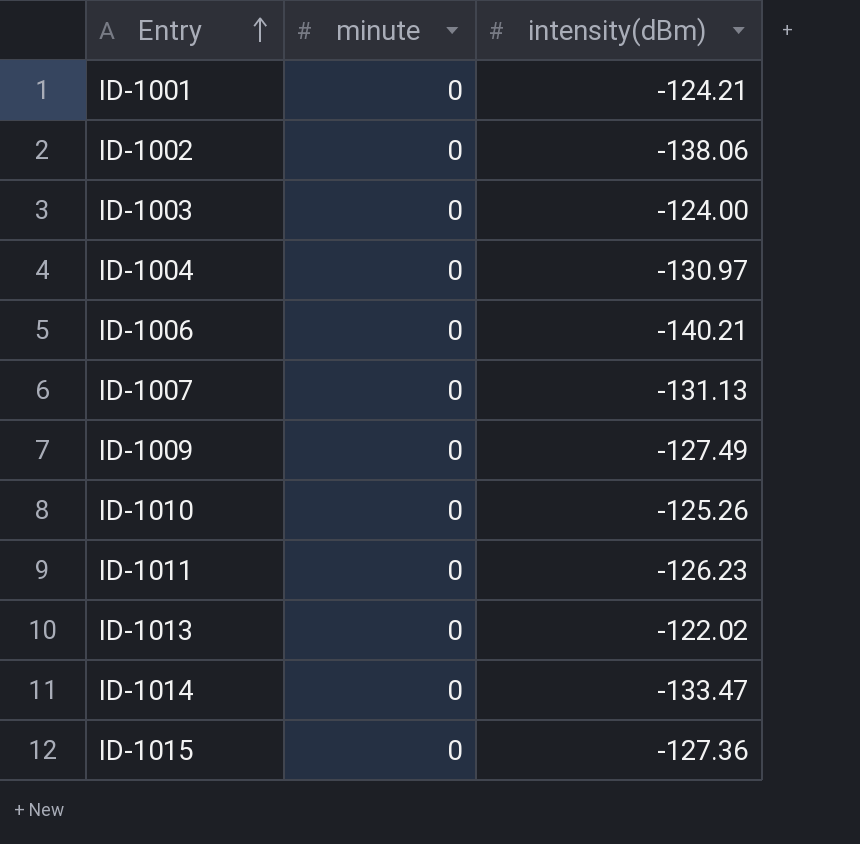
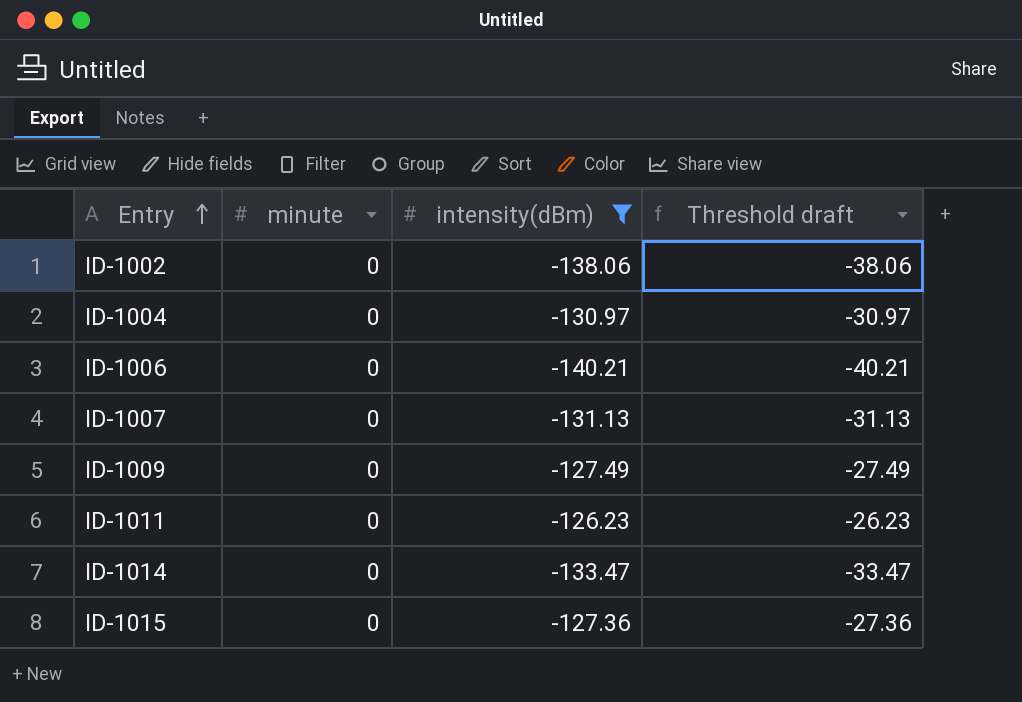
filter: none -> intensity(dBm) <= -126.23
column Threshold draft | formula: none -> [intensity(dBm)] + 100

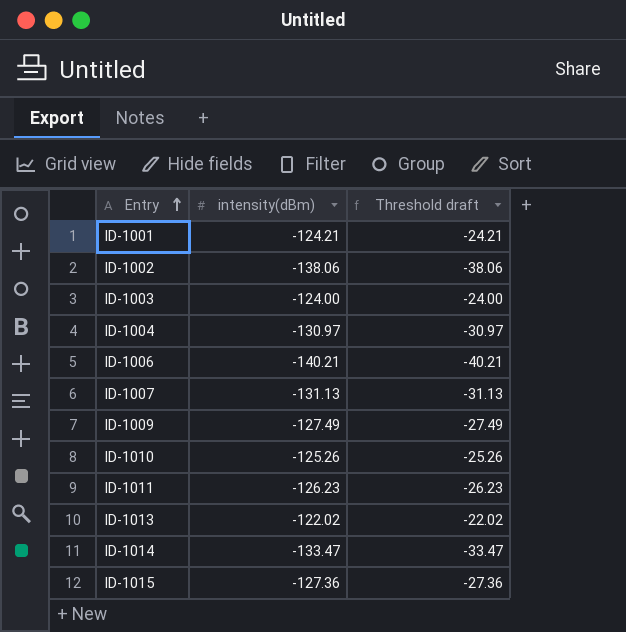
filter: intensity(dBm) <= -126.23 -> none
column minute | position: 2 -> none

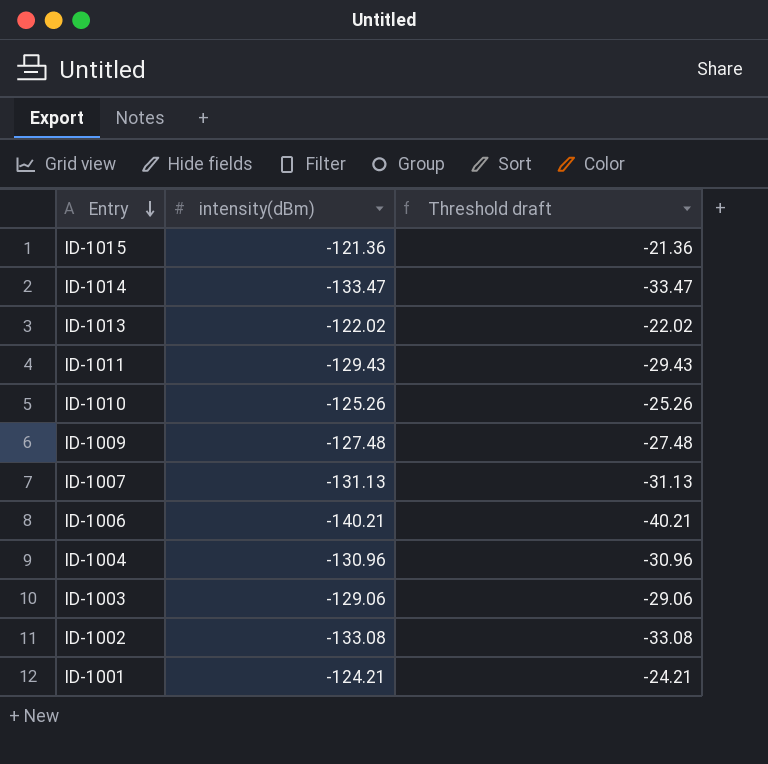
row order: Entry ascending -> Entry descending
ID-1015 | intensity(dBm): -127.36 -> -121.36
ID-1015 | Threshold draft: -27.36 -> -21.36
ID-1011 | intensity(dBm): -126.23 -> -129.43
ID-1011 | Threshold draft: -26.23 -> -29.43
ID-1009 | intensity(dBm): -127.49 -> -127.48
ID-1009 | Threshold draft: -27.49 -> -27.48
ID-1004 | intensity(dBm): -130.97 -> -130.96
ID-1004 | Threshold draft: -30.97 -> -30.96
ID-1003 | intensity(dBm): -124.00 -> -129.06
ID-1003 | Threshold draft: -24.00 -> -29.06
ID-1002 | intensity(dBm): -138.06 -> -133.08
ID-1002 | Threshold draft: -38.06 -> -33.08

